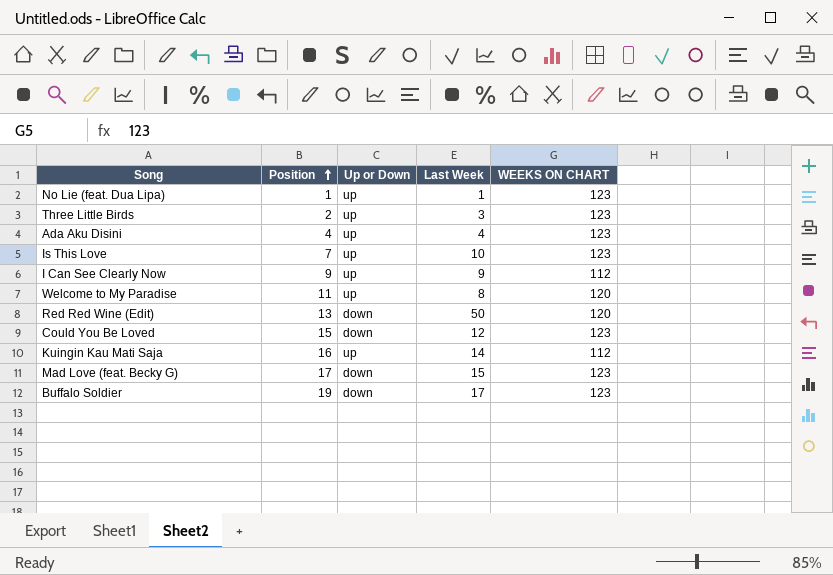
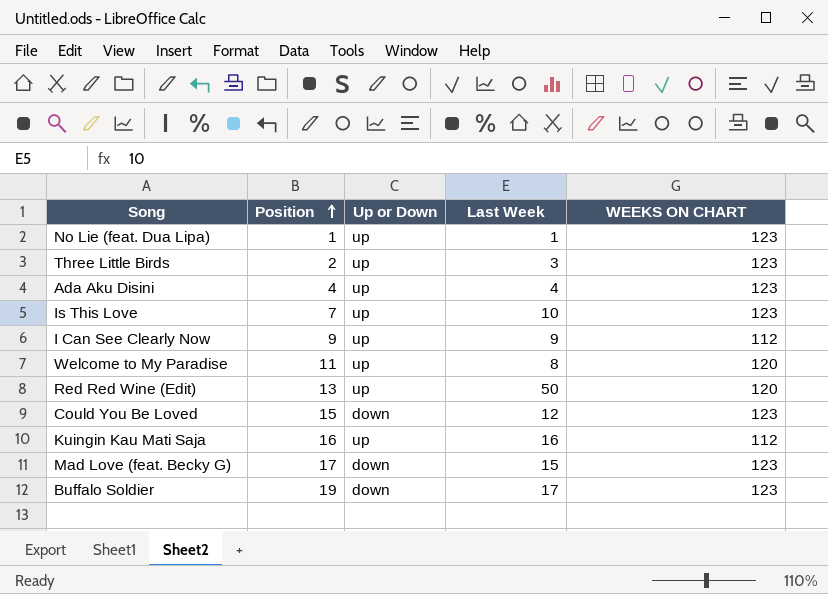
Red Red Wine (Edit) | Up or Down: down -> up
Kuingin Kau Mati Saja | Last Week: 14 -> 16

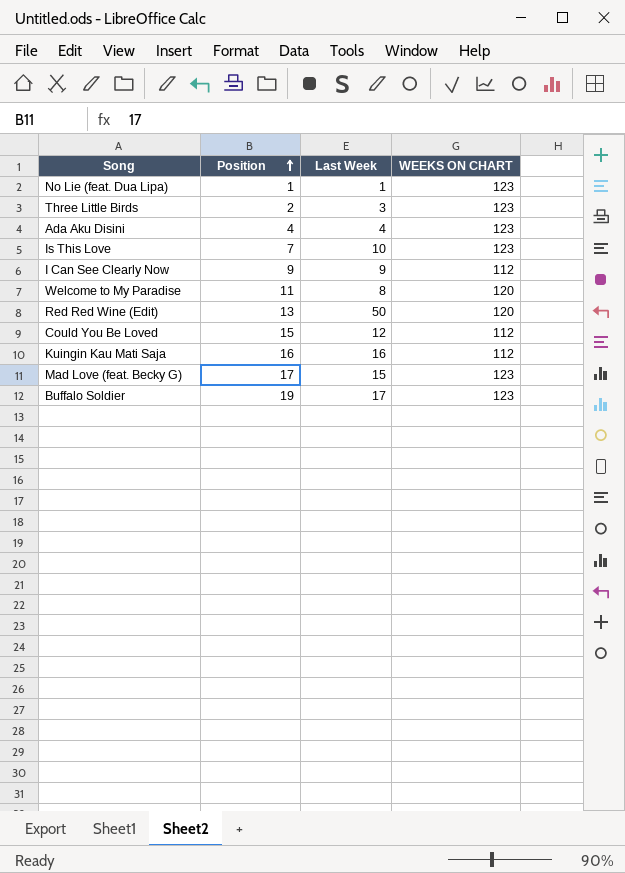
column Up or Down | position: 3 -> none
Could You Be Loved | WEEKS ON CHART: 123 -> 112

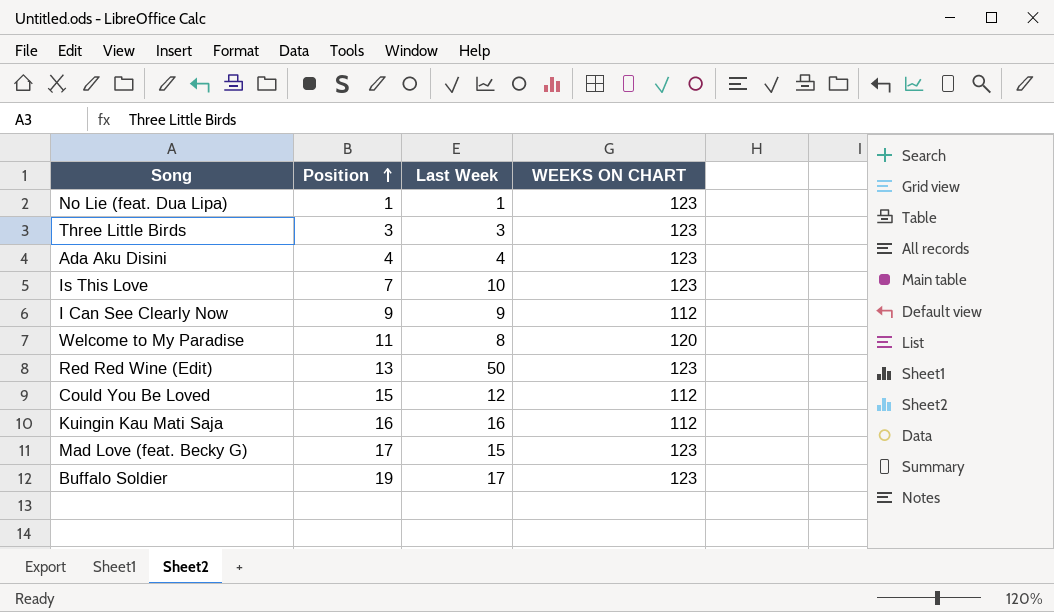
Three Little Birds | Position: 2 -> 3
Red Red Wine (Edit) | WEEKS ON CHART: 120 -> 123

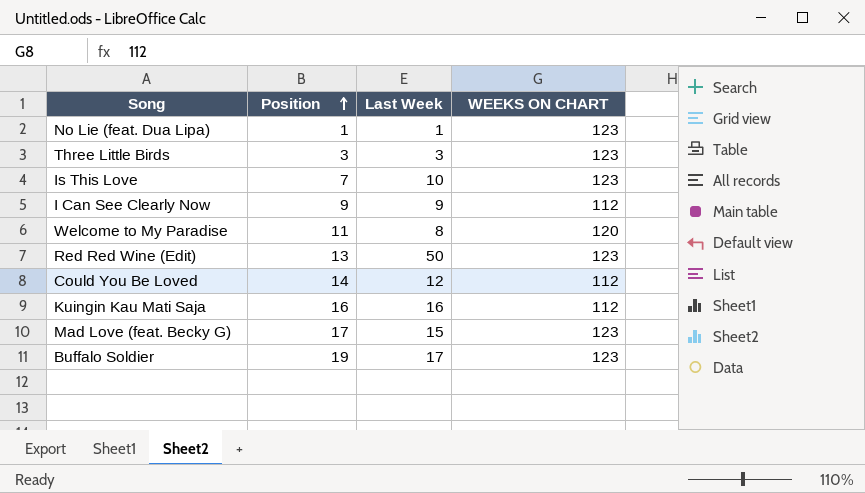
row Ada Aku Disini: 4 | 4 | 123 -> none
Could You Be Loved | Position: 15 -> 14

